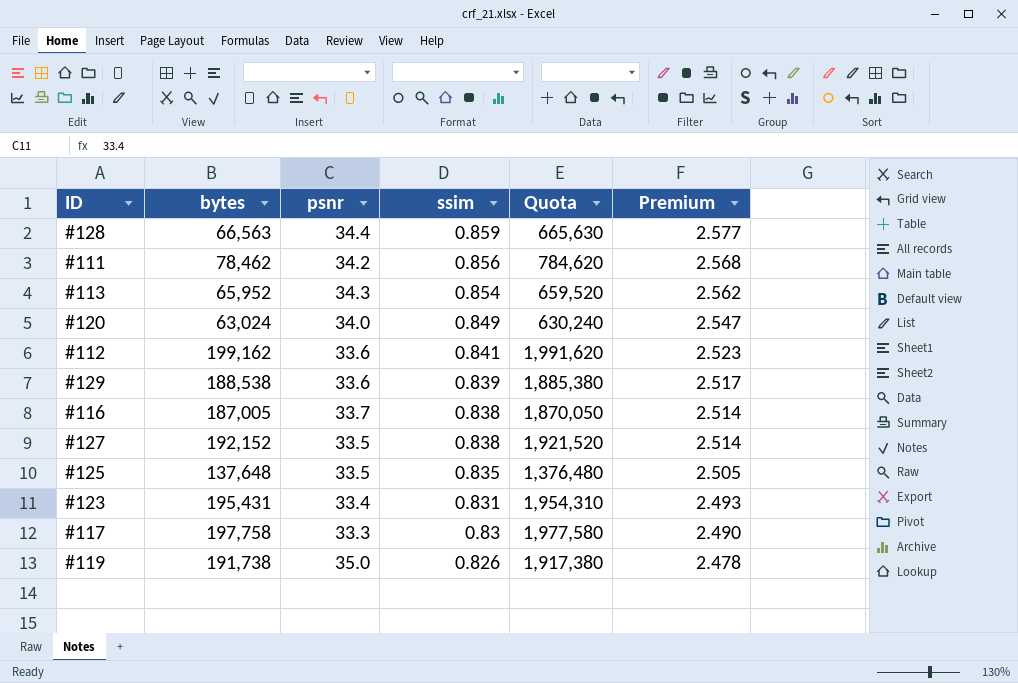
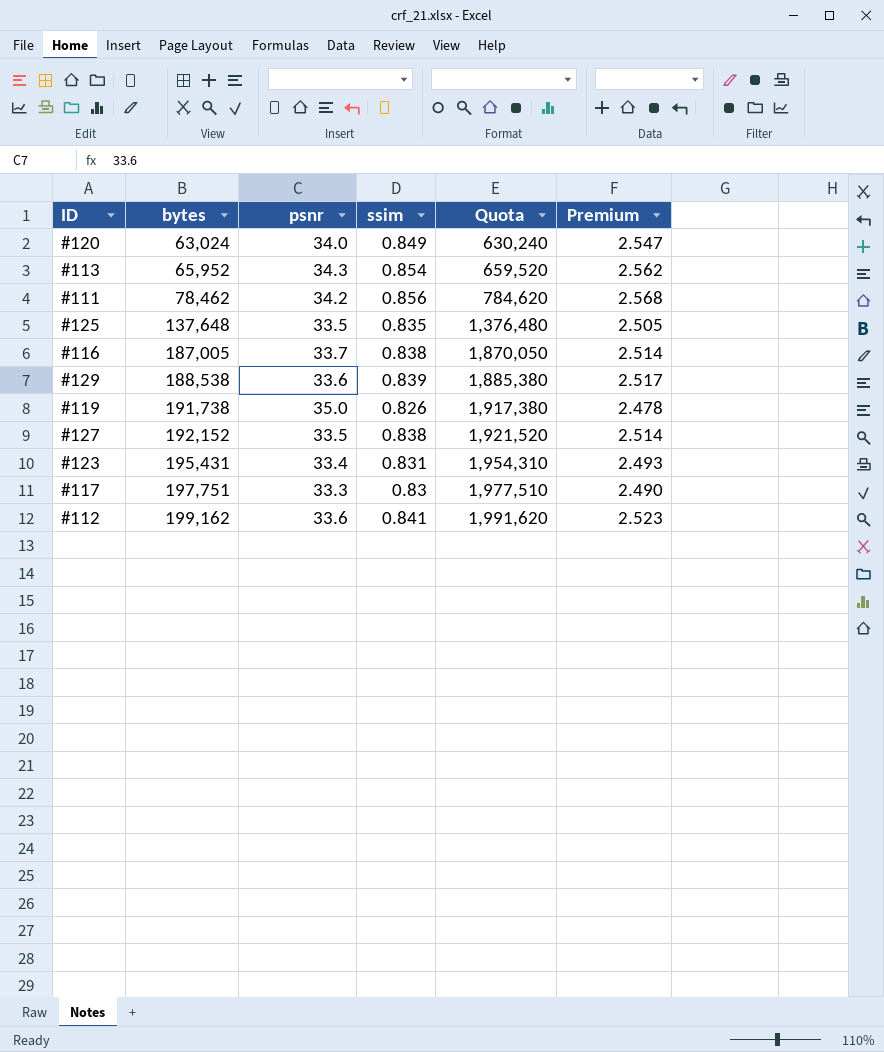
row order: ssim descending -> bytes ascending
row #128: 66,563 | 34.4 | 0.859 | 665,630 | 2.577 -> none
#117 | bytes: 197,758 -> 197,751
#117 | Quota: 1,977,580 -> 1,977,510

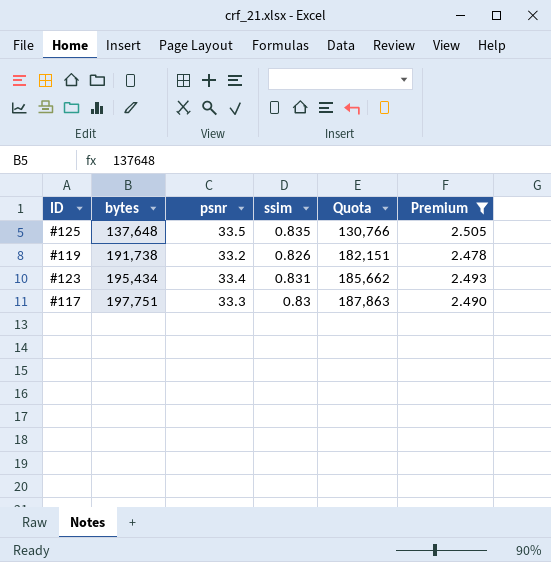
filter: none -> Premium <= 2.505
column Quota | formula: [bytes] * 10 -> [bytes] * 0.95
#119 | psnr: 35.0 -> 33.2
#123 | bytes: 195,431 -> 195,434

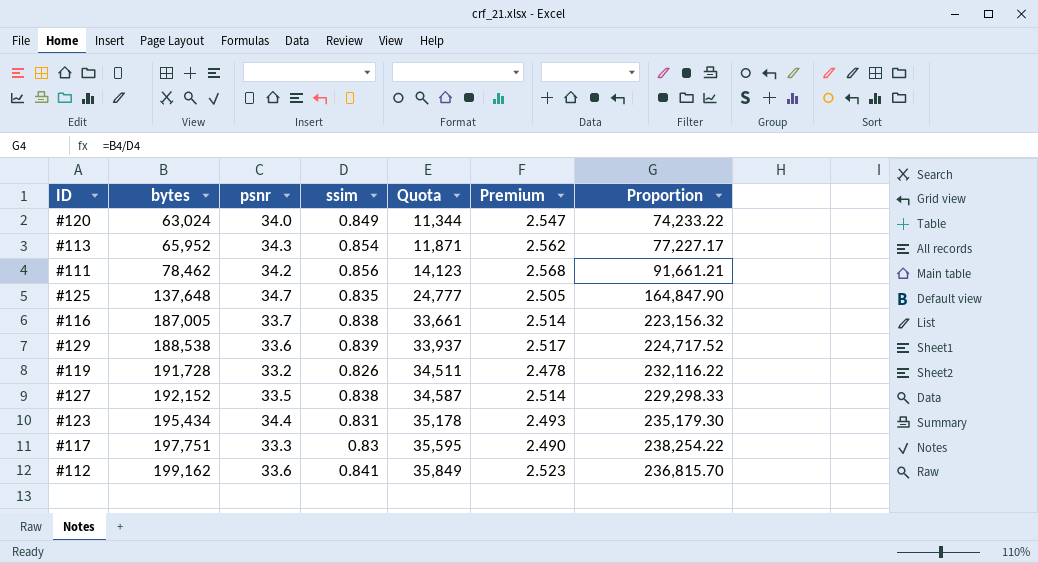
filter: Premium <= 2.505 -> none
column Quota | formula: [bytes] * 0.95 -> [bytes] * 0.18
column Proportion | formula: none -> [bytes] / [ssim]
#125 | psnr: 33.5 -> 34.7
#119 | bytes: 191,738 -> 191,728
#123 | psnr: 33.4 -> 34.4

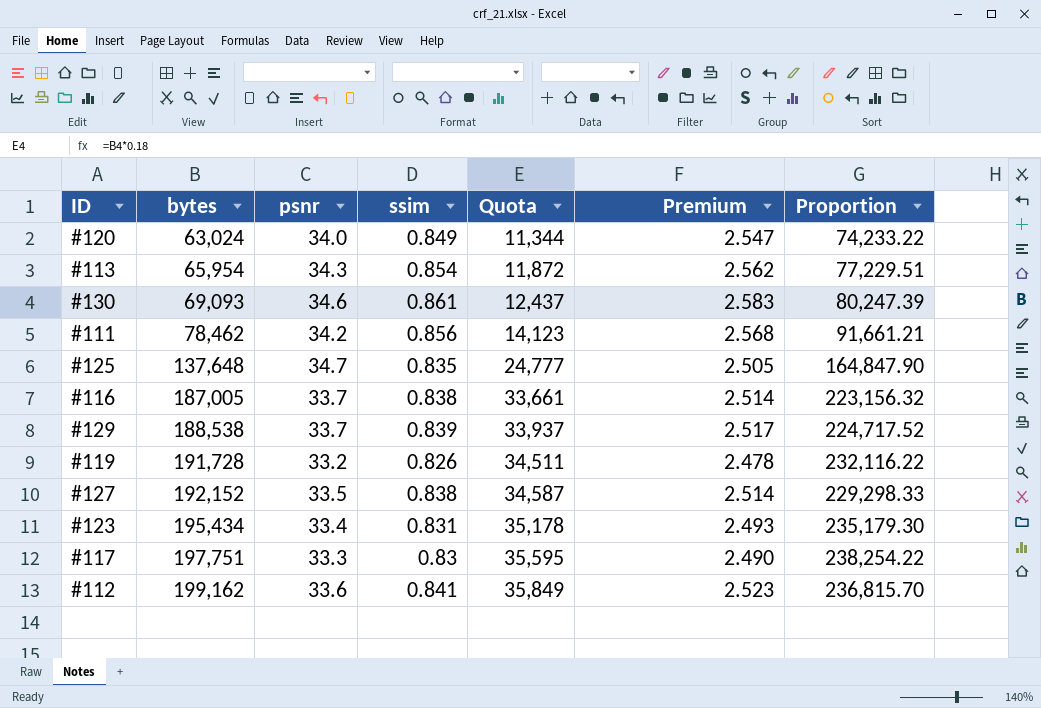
#113 | bytes: 65,952 -> 65,954
#113 | Quota: 11,871 -> 11,872
#113 | Proportion: 77,227.17 -> 77,229.51
row #130: none -> 69,093 | 34.6 | 0.861 | 12,437 | 2.583 | 80,247.39
#129 | psnr: 33.6 -> 33.7
#123 | psnr: 34.4 -> 33.4

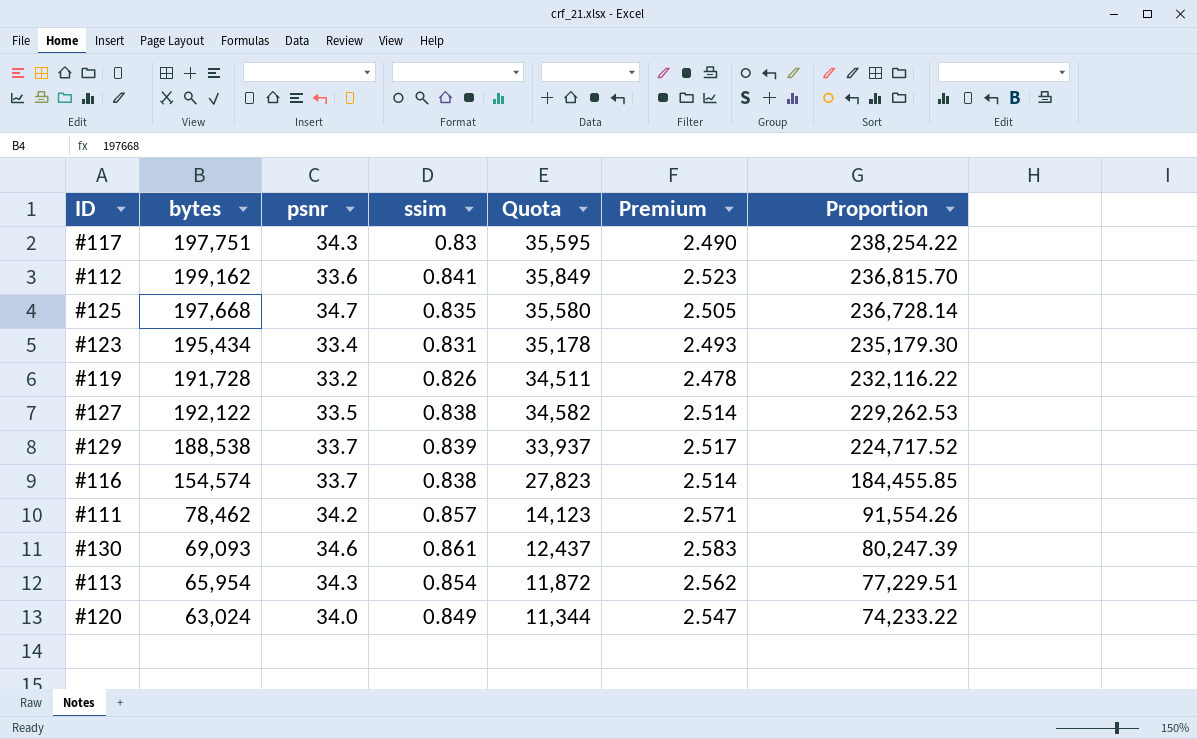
row order: bytes ascending -> Proportion descending
#117 | psnr: 33.3 -> 34.3
#125 | bytes: 137,648 -> 197,668
#125 | Quota: 24,777 -> 35,580
#125 | Proportion: 164,847.90 -> 236,728.14
#127 | bytes: 192,152 -> 192,122
#127 | Quota: 34,587 -> 34,582
#127 | Proportion: 229,298.33 -> 229,262.53
#116 | bytes: 187,005 -> 154,574
#116 | Quota: 33,661 -> 27,823
#116 | Proportion: 223,156.32 -> 184,455.85
#111 | ssim: 0.856 -> 0.857
#111 | Premium: 2.568 -> 2.571
#111 | Proportion: 91,661.21 -> 91,554.26

